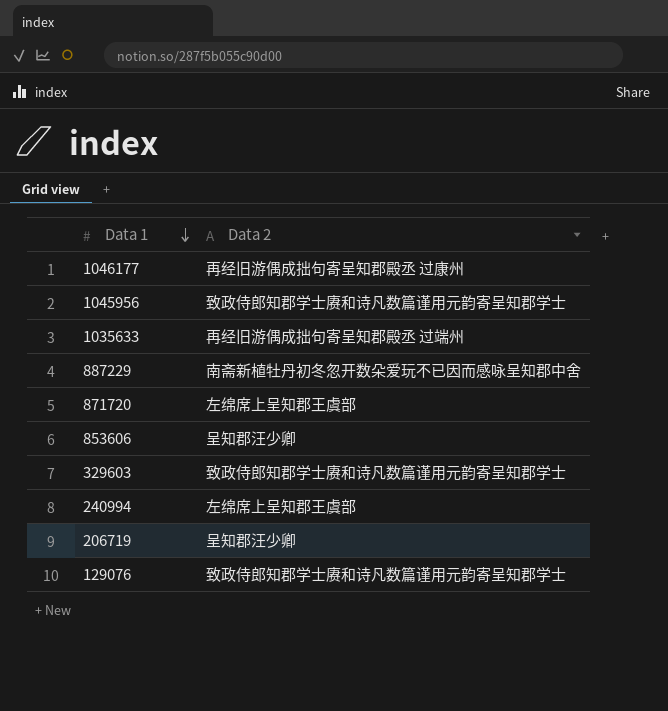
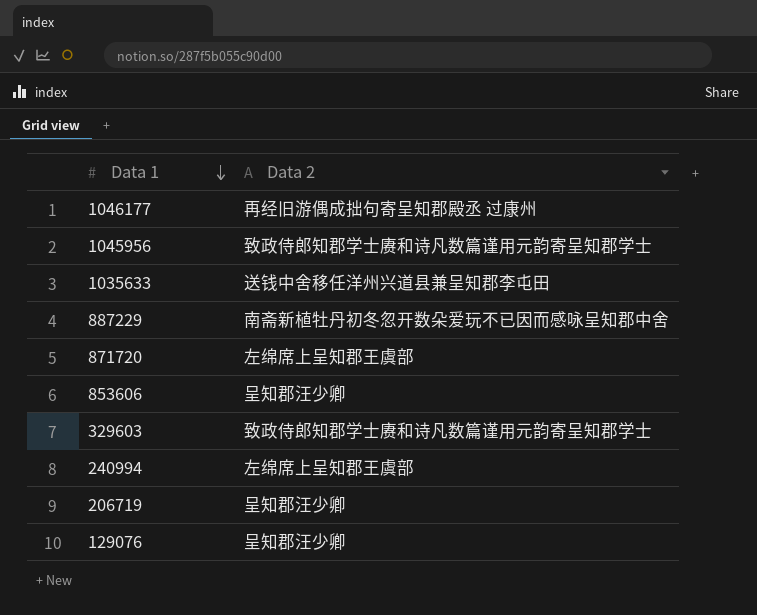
1035633 | Data 2: 再经旧游偶成拙句寄呈知郡殿丞 过端州 -> 送钱中舍移任洋州兴道县兼呈知郡李屯田
129076 | Data 2: 致政侍郎知郡学士赓和诗凡数篇谨用元韵寄呈知郡学士 -> 呈知郡汪少卿

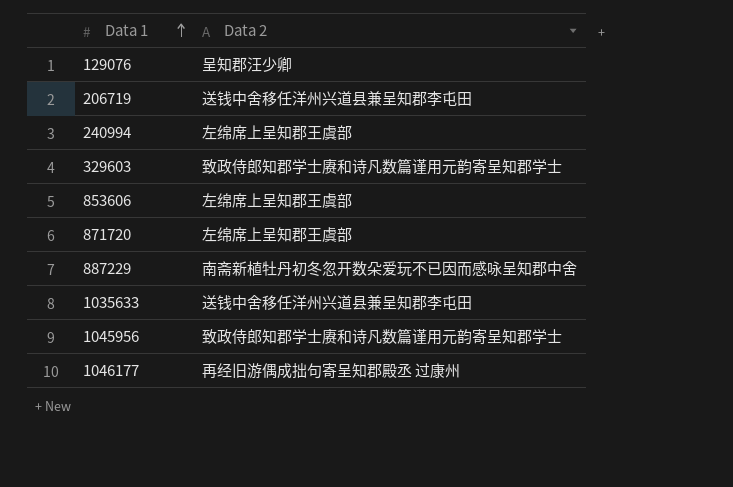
row order: Data 1 descending -> Data 1 ascending
206719 | Data 2: 呈知郡汪少卿 -> 送钱中舍移任洋州兴道县兼呈知郡李屯田
853606 | Data 2: 呈知郡汪少卿 -> 左绵席上呈知郡王虞部

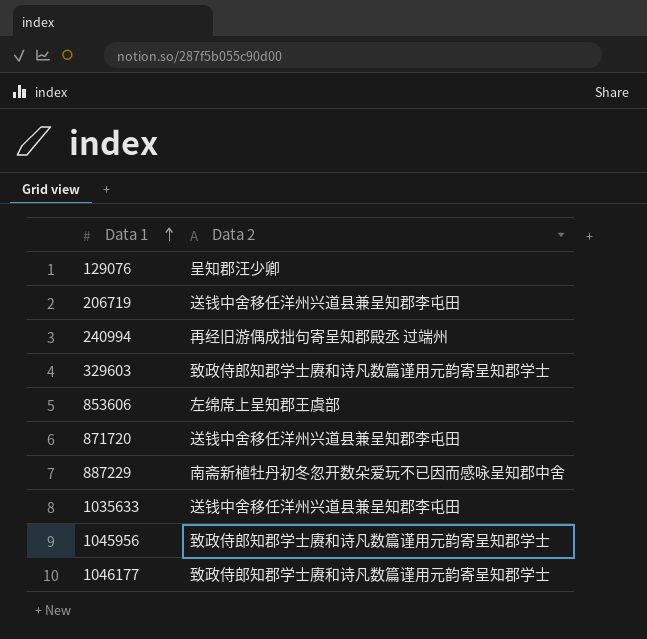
240994 | Data 2: 左绵席上呈知郡王虞部 -> 再经旧游偶成拙句寄呈知郡殿丞 过端州
871720 | Data 2: 左绵席上呈知郡王虞部 -> 送钱中舍移任洋州兴道县兼呈知郡李屯田
1046177 | Data 2: 再经旧游偶成拙句寄呈知郡殿丞 过康州 -> 致政侍郎知郡学士赓和诗凡数篇谨用元韵寄呈知郡学士

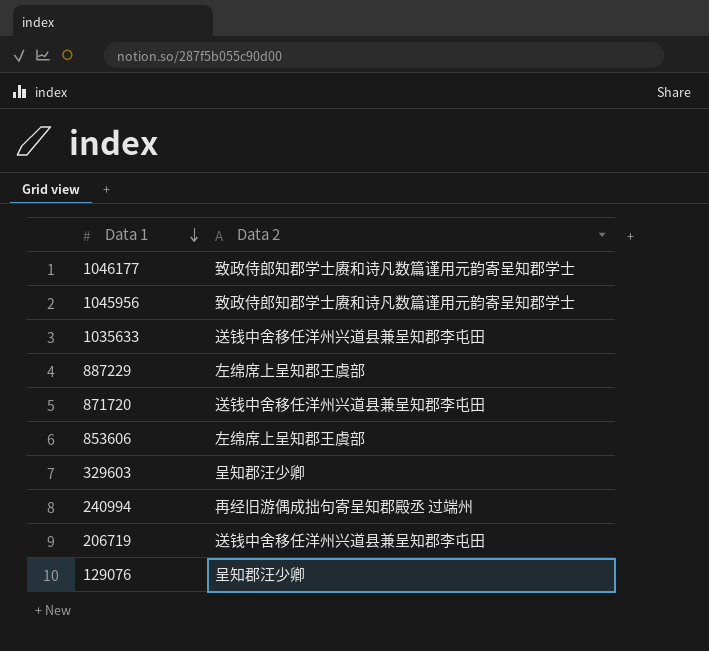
row order: Data 1 ascending -> Data 1 descending
887229 | Data 2: 南斋新植牡丹初冬忽开数朵爱玩不已因而感咏呈知郡中舍 -> 左绵席上呈知郡王虞部
329603 | Data 2: 致政侍郎知郡学士赓和诗凡数篇谨用元韵寄呈知郡学士 -> 呈知郡汪少卿

